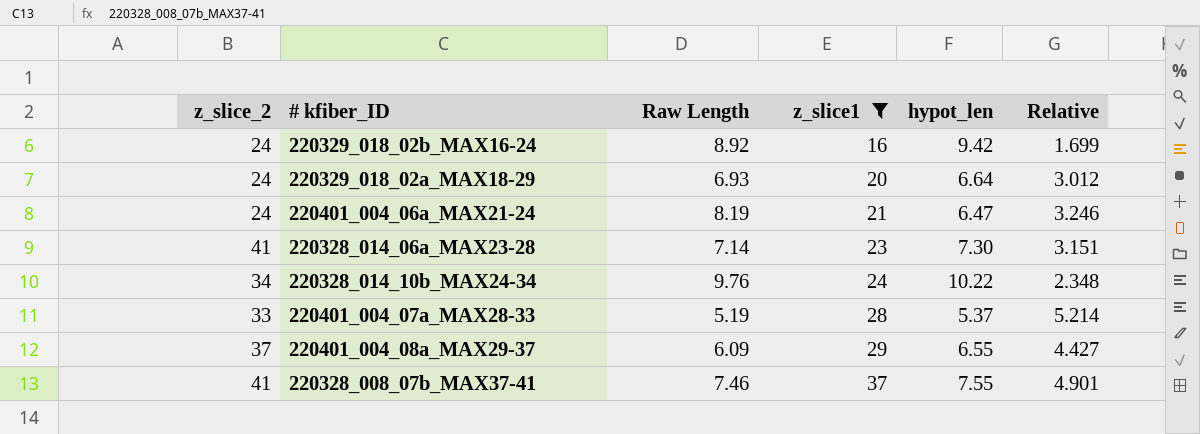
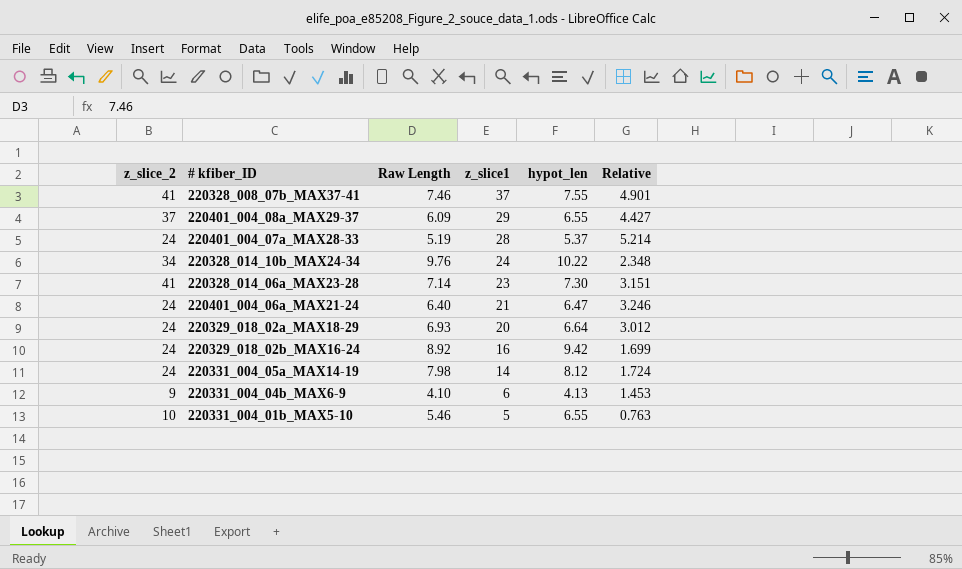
filter: z_slice1 >= 16 -> none
row order: z_slice1 ascending -> z_slice1 descending
220401_004_07a_MAX28-33 | z_slice_2: 33 -> 24
220401_004_06a_MAX21-24 | Raw Length: 8.19 -> 6.40

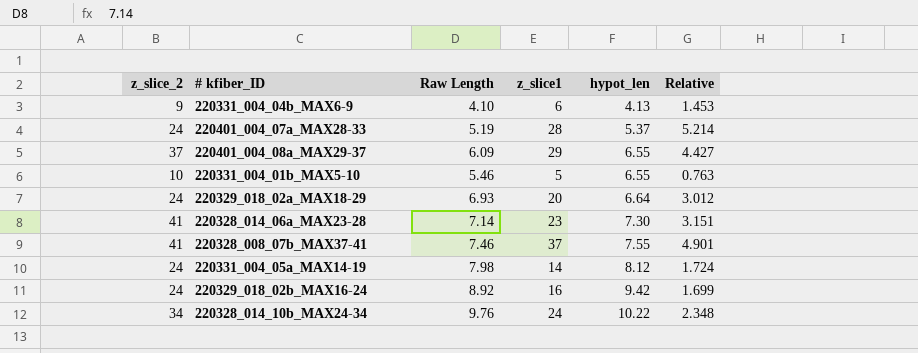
row order: z_slice1 descending -> hypot_len ascending
row 220401_004_06a_MAX21-24: 24 | 6.40 | 21 | 6.47 | 3.246 -> none

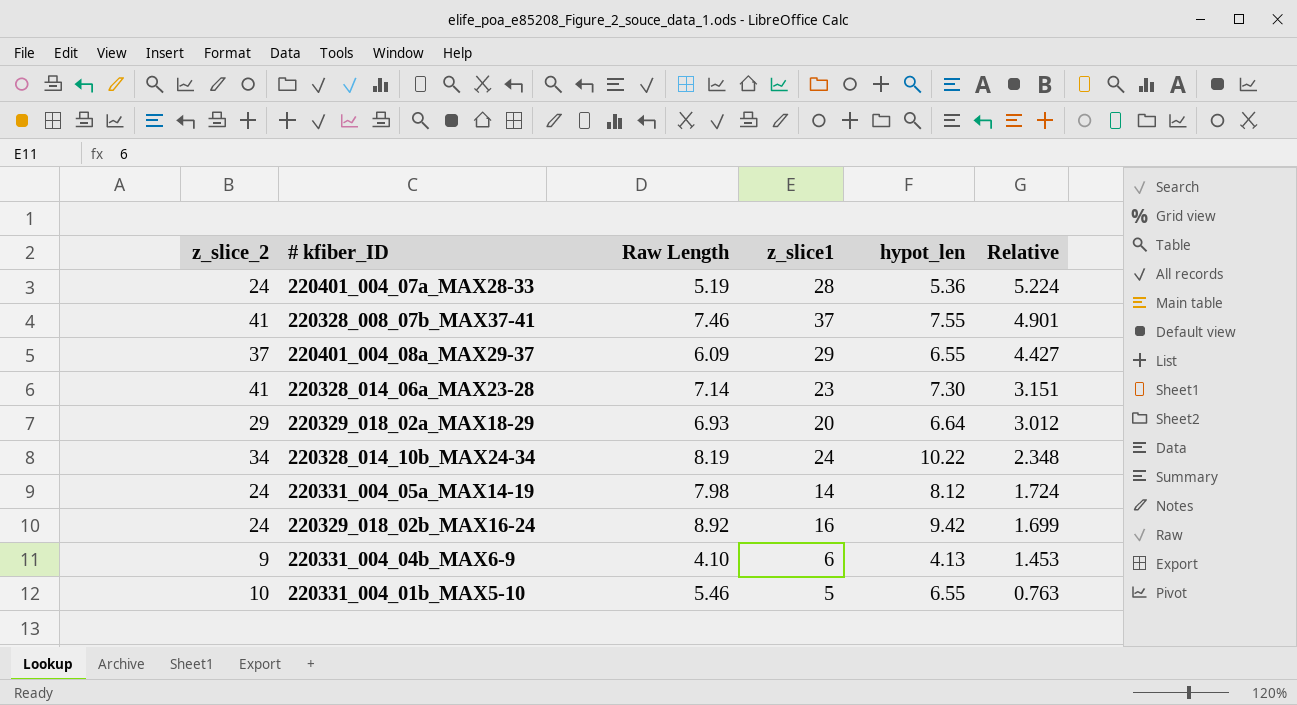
row order: hypot_len ascending -> Relative descending
220401_004_07a_MAX28-33 | hypot_len: 5.37 -> 5.36
220401_004_07a_MAX28-33 | Relative: 5.214 -> 5.224
220329_018_02a_MAX18-29 | z_slice_2: 24 -> 29
220328_014_10b_MAX24-34 | Raw Length: 9.76 -> 8.19

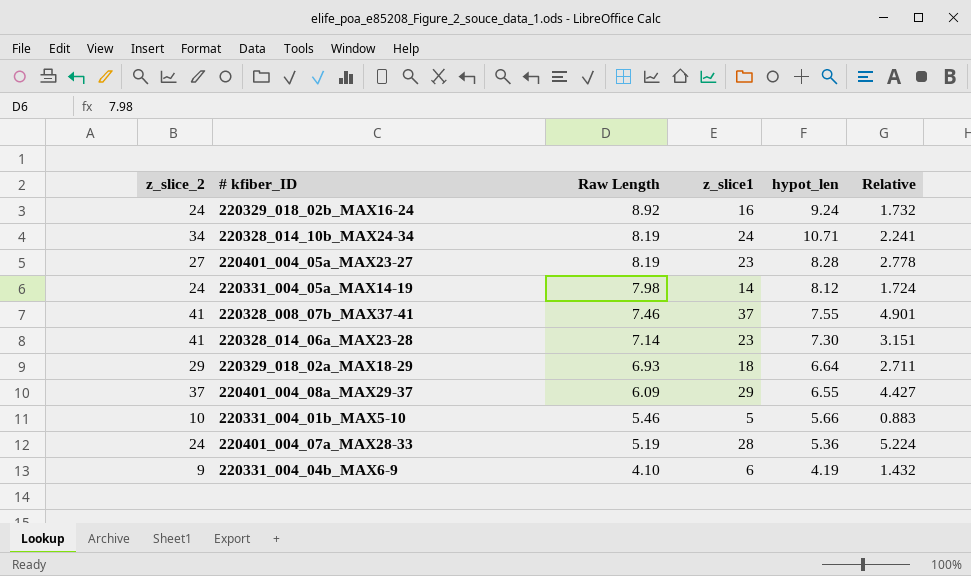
row order: Relative descending -> Raw Length descending
220329_018_02b_MAX16-24 | hypot_len: 9.42 -> 9.24
220329_018_02b_MAX16-24 | Relative: 1.699 -> 1.732
220328_014_10b_MAX24-34 | hypot_len: 10.22 -> 10.71
220328_014_10b_MAX24-34 | Relative: 2.348 -> 2.241
row 220401_004_05a_MAX23-27: none -> 27 | 8.19 | 23 | 8.28 | 2.778
220329_018_02a_MAX18-29 | z_slice1: 20 -> 18
220329_018_02a_MAX18-29 | Relative: 3.012 -> 2.711
220331_004_01b_MAX5-10 | hypot_len: 6.55 -> 5.66
220331_004_01b_MAX5-10 | Relative: 0.763 -> 0.883
220331_004_04b_MAX6-9 | hypot_len: 4.13 -> 4.19
220331_004_04b_MAX6-9 | Relative: 1.453 -> 1.432

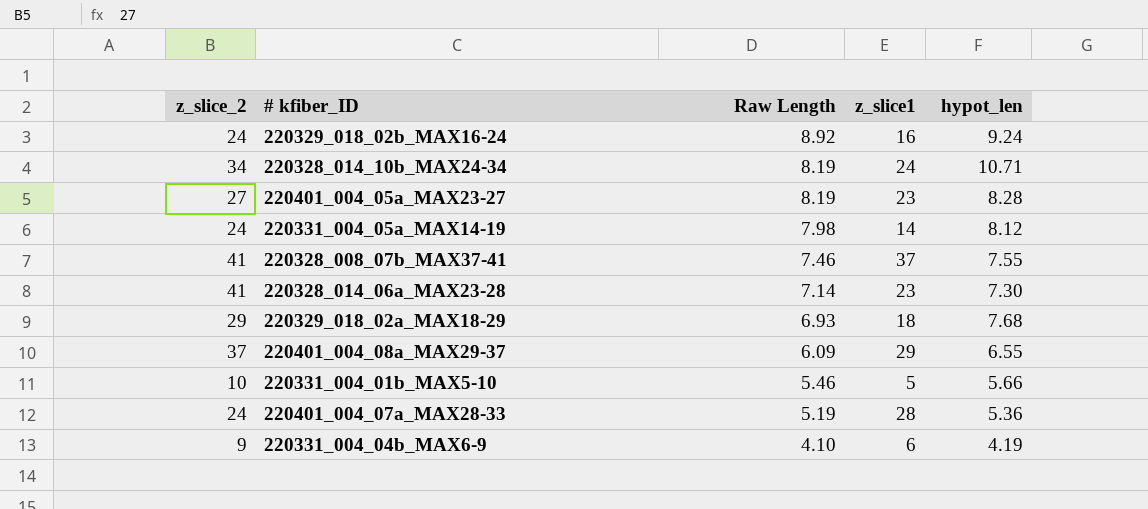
column Relative | formula: [z_slice1] / [hypot_len] -> none
220329_018_02a_MAX18-29 | hypot_len: 6.64 -> 7.68

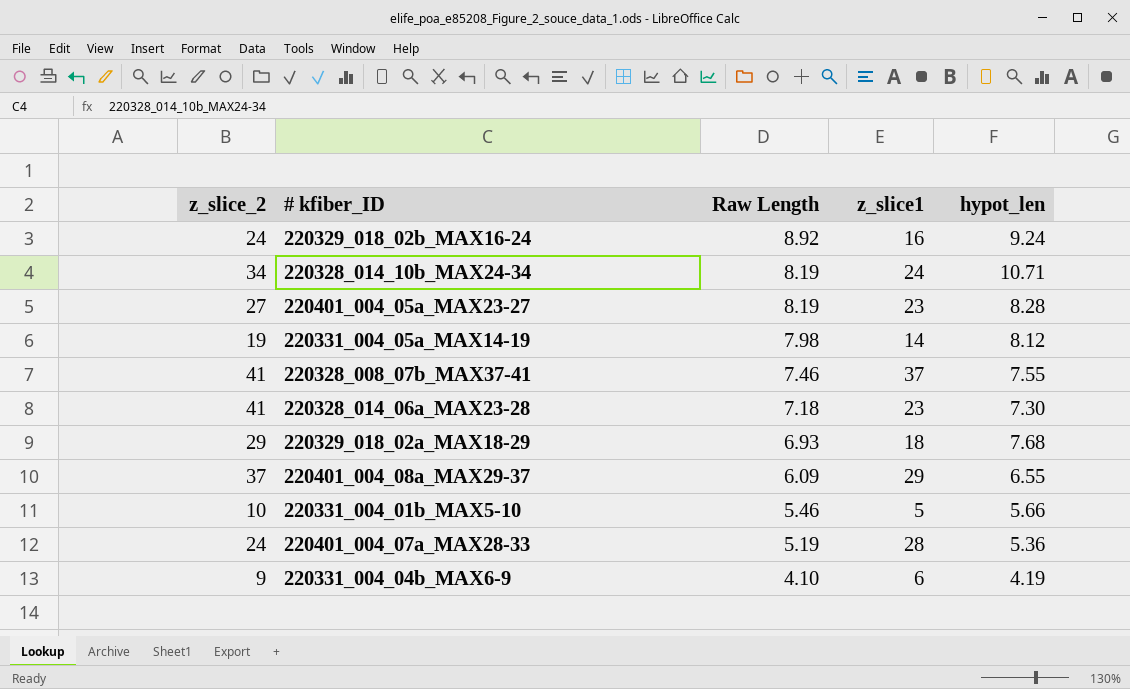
220331_004_05a_MAX14-19 | z_slice_2: 24 -> 19
220328_014_06a_MAX23-28 | Raw Length: 7.14 -> 7.18

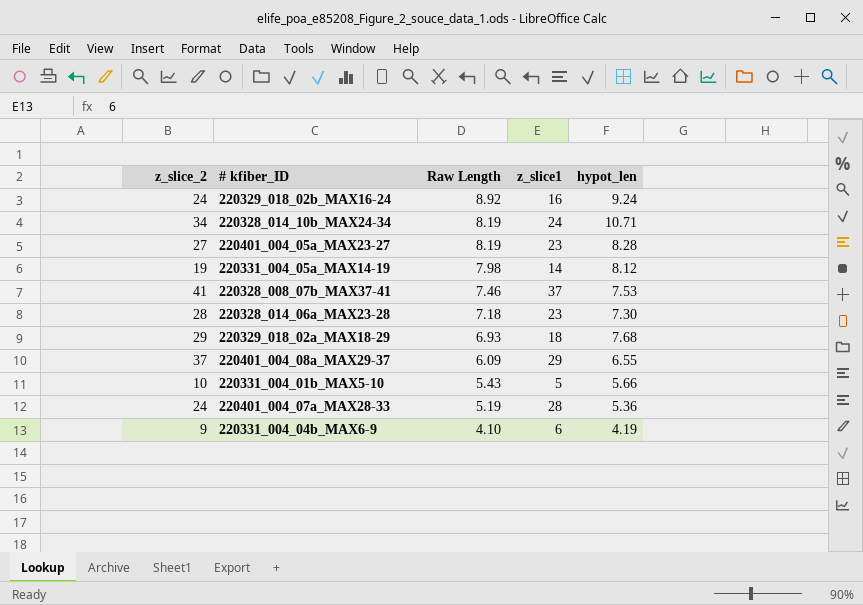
220328_008_07b_MAX37-41 | hypot_len: 7.55 -> 7.53
220328_014_06a_MAX23-28 | z_slice_2: 41 -> 28
220331_004_01b_MAX5-10 | Raw Length: 5.46 -> 5.43

